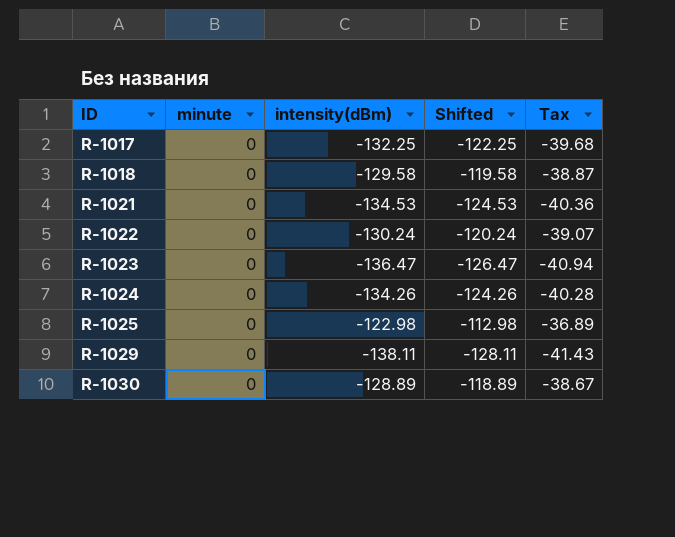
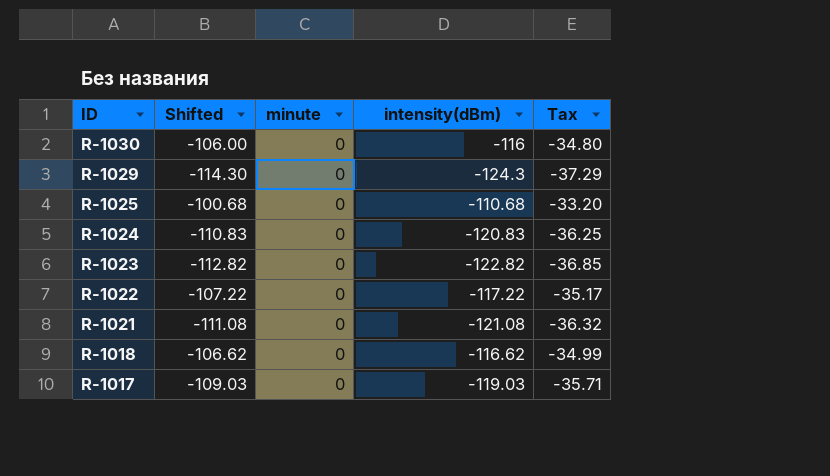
row order: ID ascending -> ID descending
column Shifted | position: 4 -> 2
R-1030 | Shifted: -118.89 -> -106.00
R-1030 | intensity(dBm): -128.89 -> -116
R-1030 | Tax: -38.67 -> -34.80
R-1029 | Shifted: -128.11 -> -114.30
R-1029 | intensity(dBm): -138.11 -> -124.3
R-1029 | Tax: -41.43 -> -37.29
R-1025 | Shifted: -112.98 -> -100.68
R-1025 | intensity(dBm): -122.98 -> -110.68
R-1025 | Tax: -36.89 -> -33.20
R-1024 | Shifted: -124.26 -> -110.83
R-1024 | intensity(dBm): -134.26 -> -120.83
R-1024 | Tax: -40.28 -> -36.25
R-1023 | Shifted: -126.47 -> -112.82
R-1023 | intensity(dBm): -136.47 -> -122.82
R-1023 | Tax: -40.94 -> -36.85
R-1022 | Shifted: -120.24 -> -107.22
R-1022 | intensity(dBm): -130.24 -> -117.22
R-1022 | Tax: -39.07 -> -35.17
R-1021 | Shifted: -124.53 -> -111.08
R-1021 | intensity(dBm): -134.53 -> -121.08
R-1021 | Tax: -40.36 -> -36.32
R-1018 | Shifted: -119.58 -> -106.62
R-1018 | intensity(dBm): -129.58 -> -116.62
R-1018 | Tax: -38.87 -> -34.99
R-1017 | Shifted: -122.25 -> -109.03
R-1017 | intensity(dBm): -132.25 -> -119.03
R-1017 | Tax: -39.68 -> -35.71

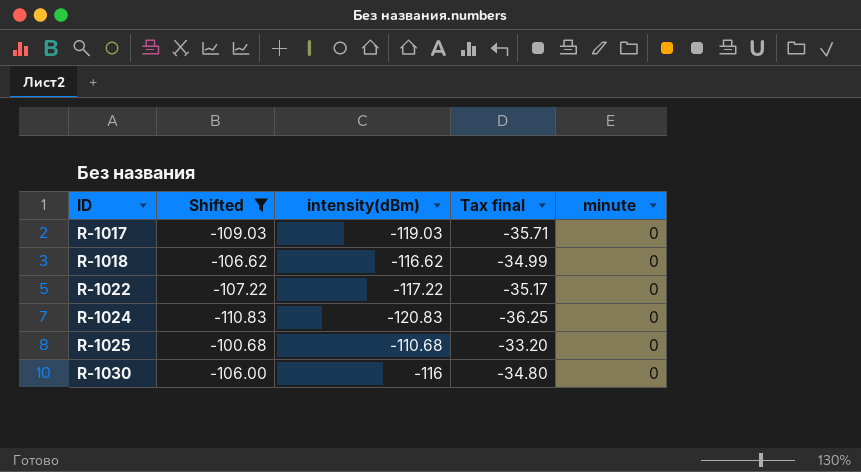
filter: none -> Shifted >= -110.83
row order: ID descending -> ID ascending
column name: Tax -> Tax final
column minute | position: 3 -> 5

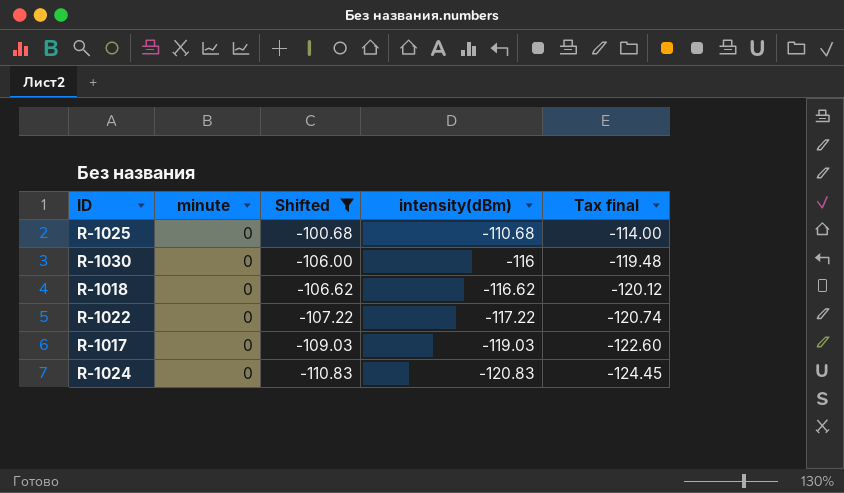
row order: ID ascending -> Shifted descending
column minute | position: 5 -> 2
column Tax final | formula: [intensity(dBm)] * 0.3 -> [intensity(dBm)] * 1.03

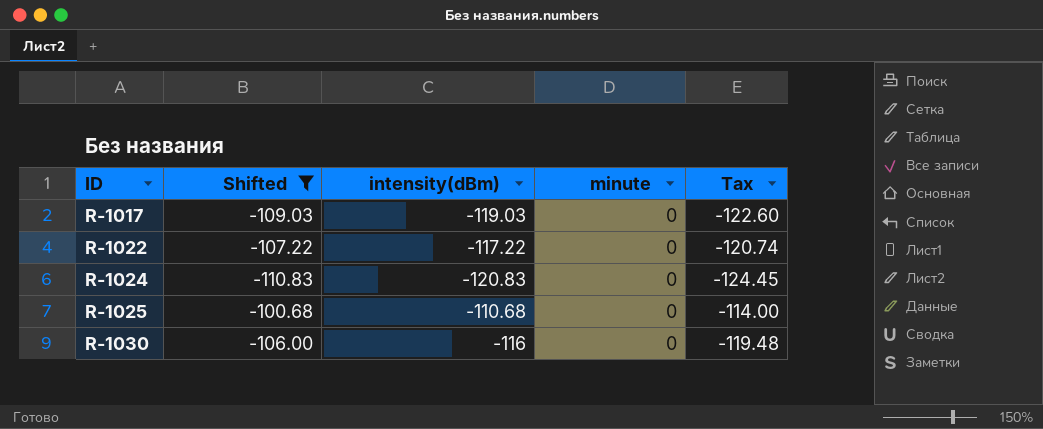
row order: Shifted descending -> ID ascending
column minute | position: 2 -> 4
column name: Tax final -> Tax
row R-1018: 0 | -106.62 | -116.62 | -120.12 -> none

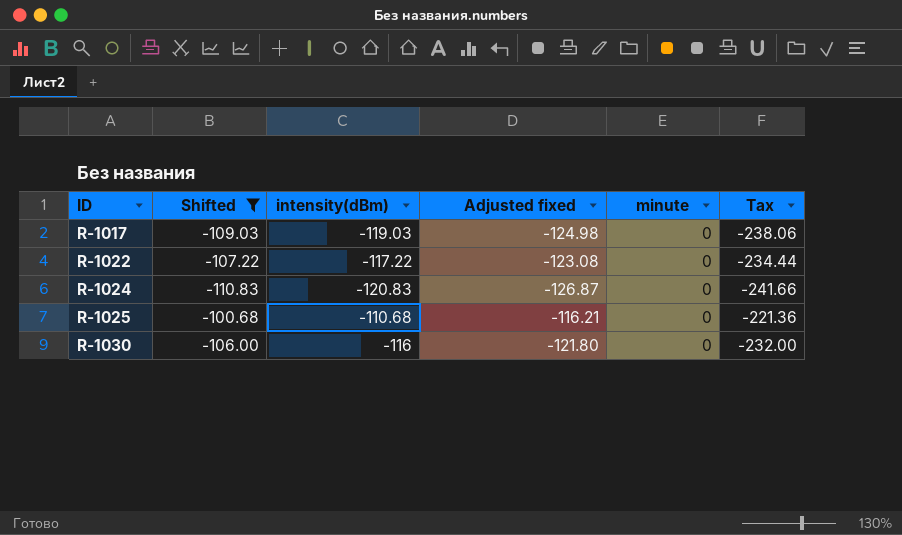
column Adjusted fixed | formula: none -> [intensity(dBm)] * 1.05
column Tax | formula: [intensity(dBm)] * 1.03 -> [intensity(dBm)] * 2

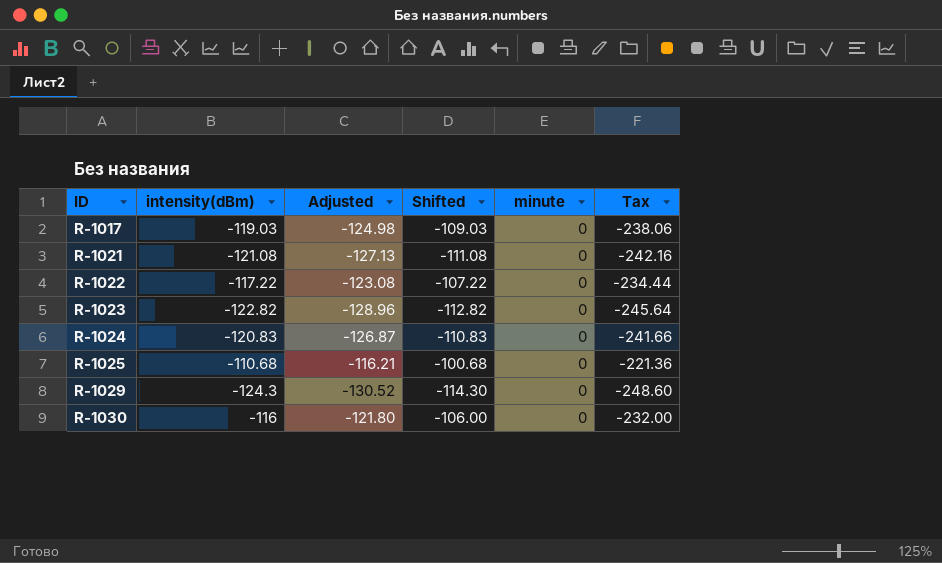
filter: Shifted >= -110.83 -> none
column name: Adjusted fixed -> Adjusted
column Shifted | position: 2 -> 4

